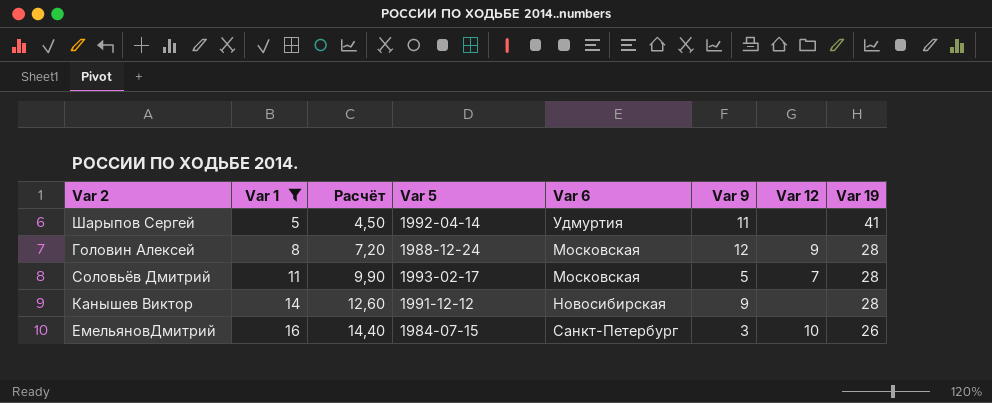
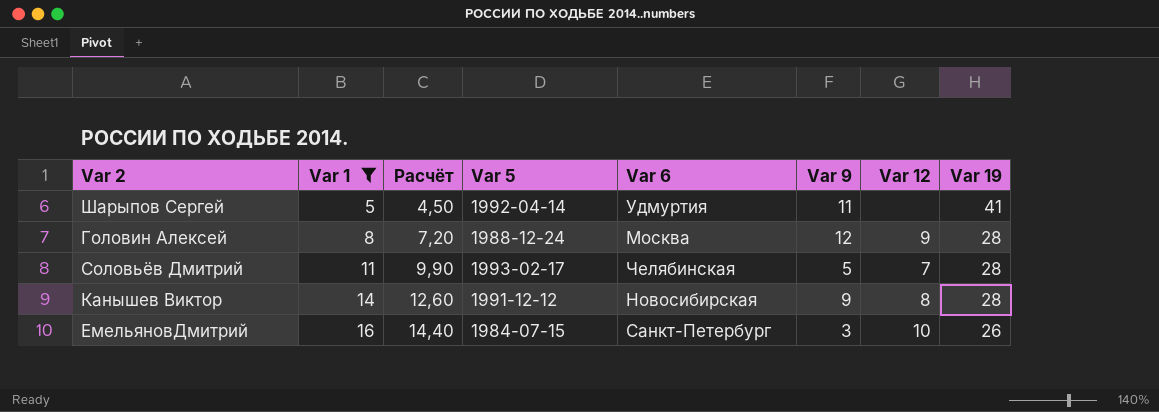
Головин Алексей | Var 6: Московская -> Москва
Соловьёв Дмитрий | Var 6: Московская -> Челябинская
Канышев Виктор | Var 12: none -> 8

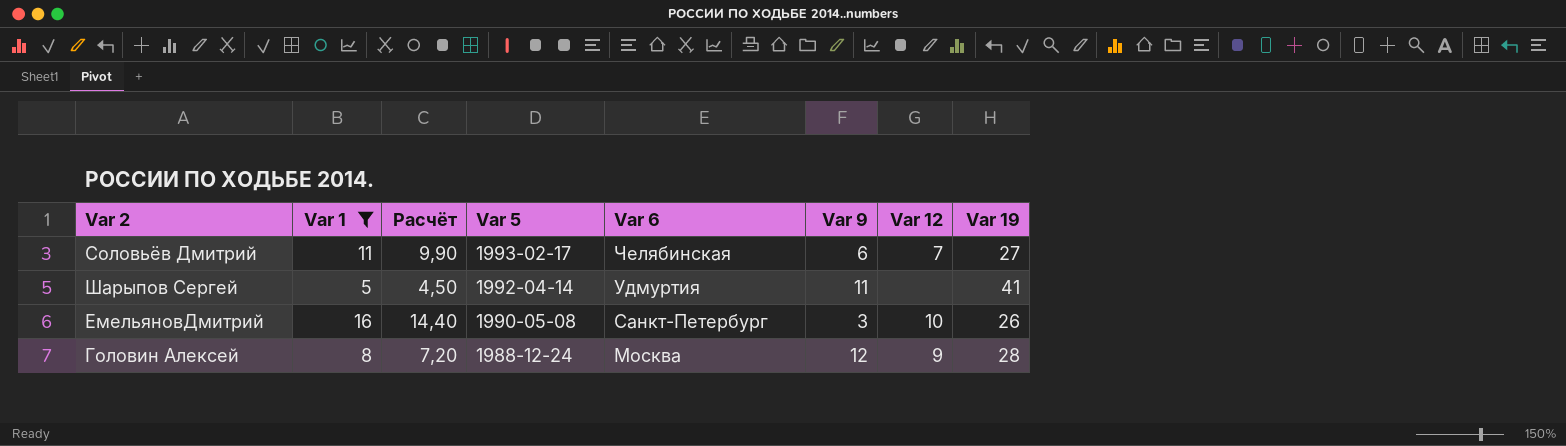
row order: Var 1 ascending -> Var 5 descending
row Канышев Виктор: 14 | 12,60 | 1991-12-12 | Новосибирская | 9 | 8 | 28 -> none
Соловьёв Дмитрий | Var 9: 5 -> 6
Соловьёв Дмитрий | Var 19: 28 -> 27
ЕмельяновДмитрий | Var 5: 1984-07-15 -> 1990-05-08

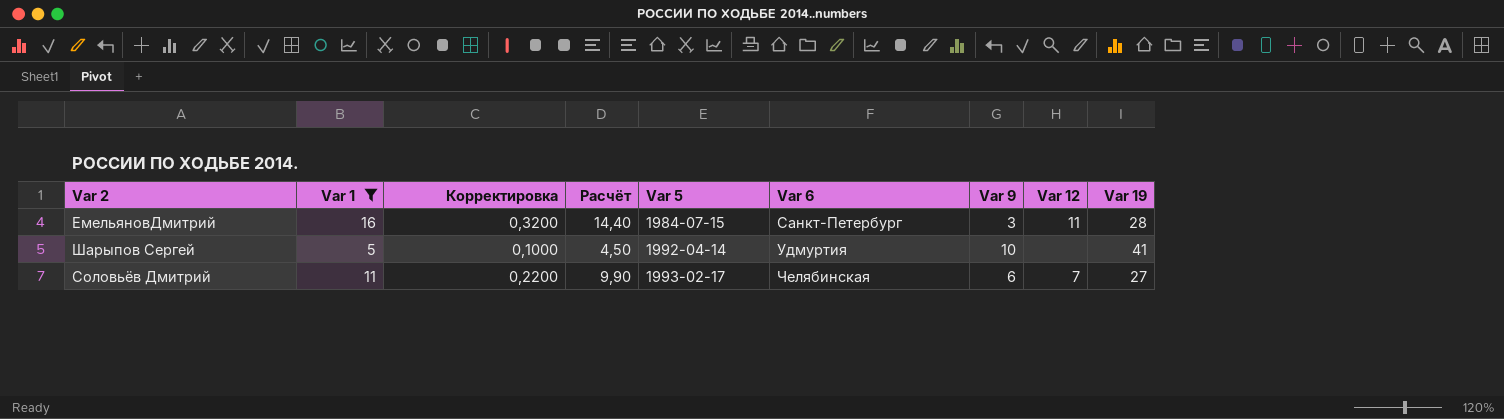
row order: Var 5 descending -> Var 5 ascending
column Корректировка | formula: none -> [Var 1] * 0,02
row Головин Алексей: 8 | 7,20 | 1988-12-24 | Москва | 12 | 9 | 28 -> none
ЕмельяновДмитрий | Var 5: 1990-05-08 -> 1984-07-15
ЕмельяновДмитрий | Var 12: 10 -> 11
ЕмельяновДмитрий | Var 19: 26 -> 28
Шарыпов Сергей | Var 9: 11 -> 10

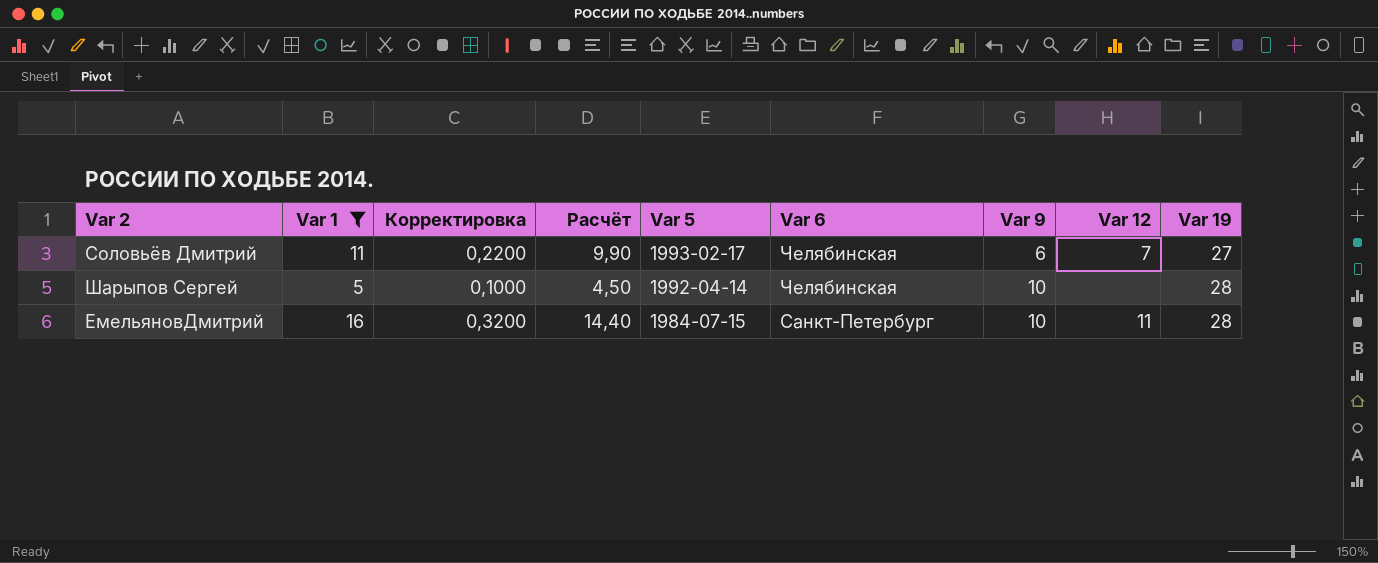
row order: Var 5 ascending -> Var 5 descending
Шарыпов Сергей | Var 6: Удмуртия -> Челябинская
Шарыпов Сергей | Var 19: 41 -> 28
ЕмельяновДмитрий | Var 9: 3 -> 10

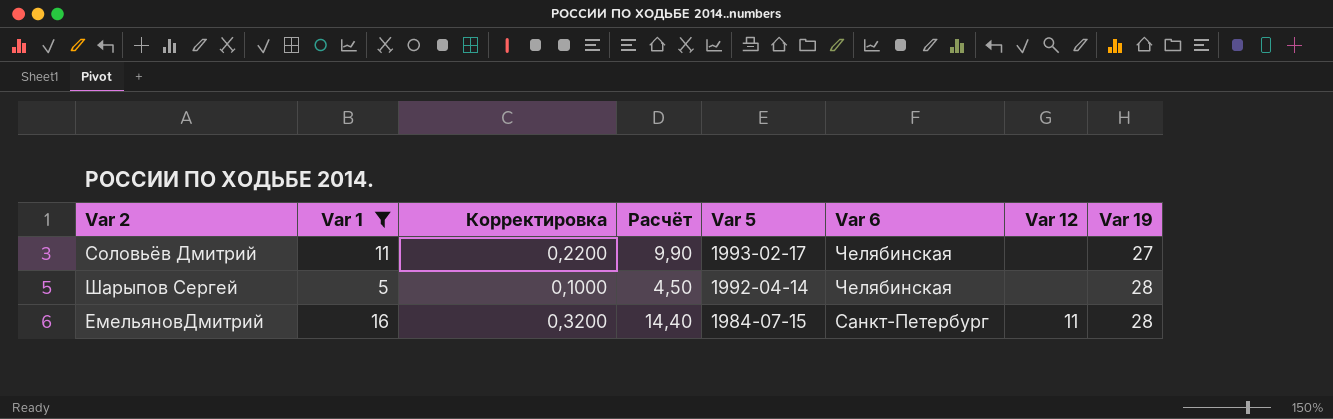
column Var 9 | position: 7 -> none
Соловьёв Дмитрий | Var 12: 7 -> none

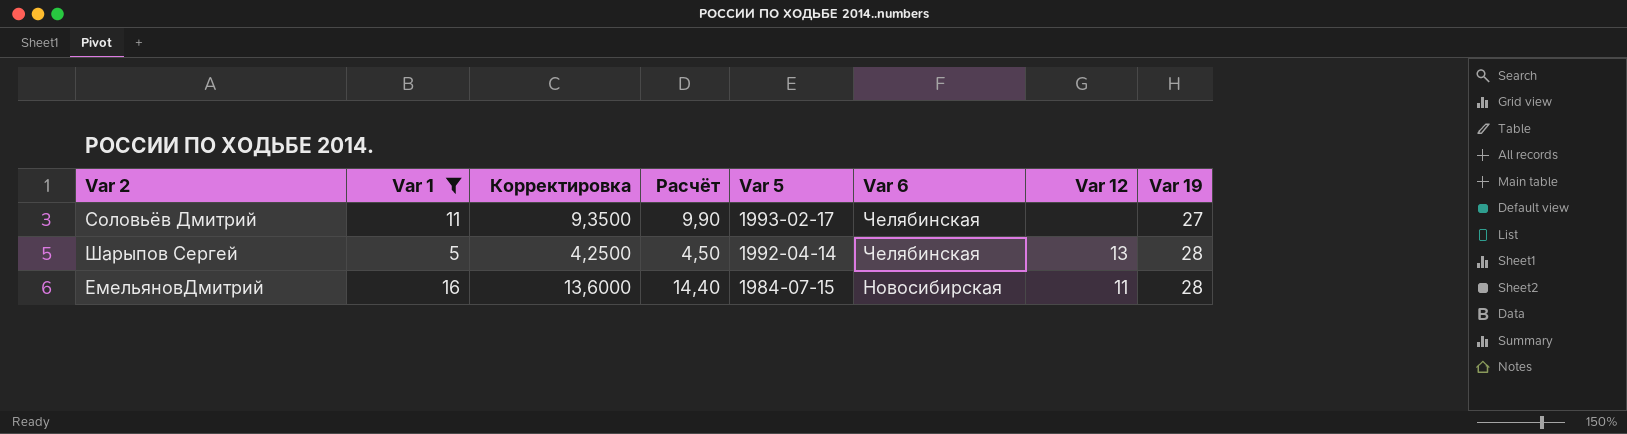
column Корректировка | formula: [Var 1] * 0,02 -> [Var 1] * 0,85
Шарыпов Сергей | Var 12: none -> 13
ЕмельяновДмитрий | Var 6: Санкт-Петербург -> Новосибирская

